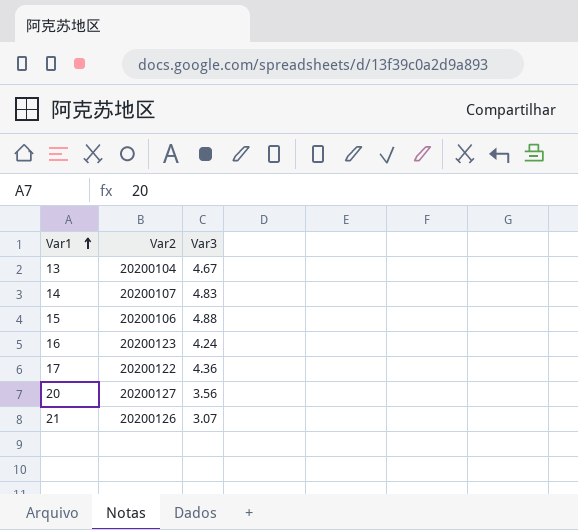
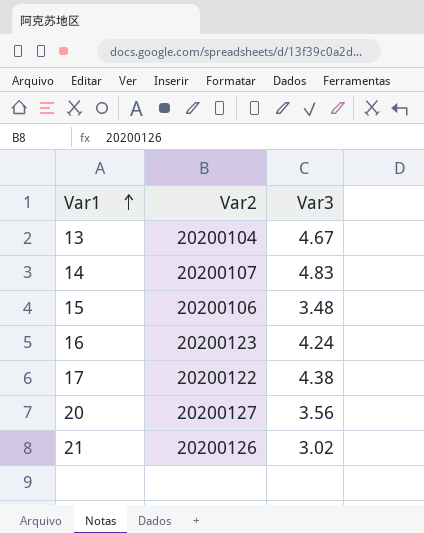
15 | Var3: 4.88 -> 3.48
17 | Var3: 4.36 -> 4.38
21 | Var3: 3.07 -> 3.02

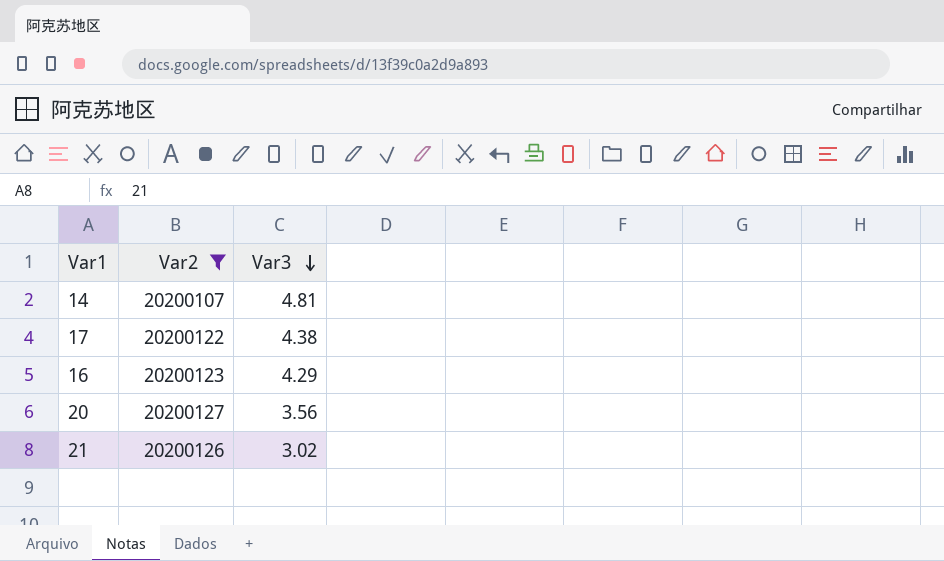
filter: none -> Var2 >= 20200107
row order: Var1 ascending -> Var3 descending
14 | Var3: 4.83 -> 4.81
16 | Var3: 4.24 -> 4.29

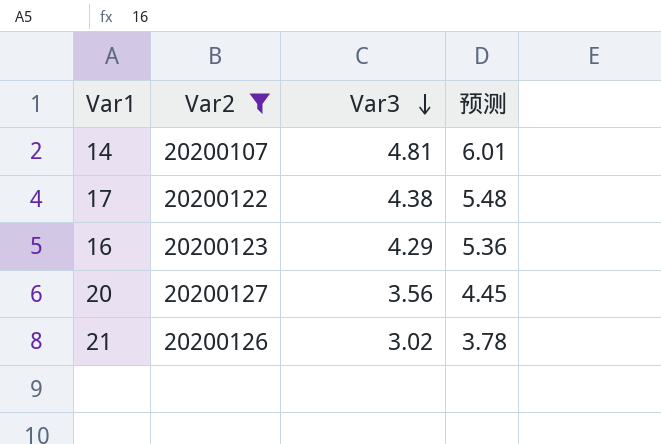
column 预测 | formula: none -> [Var3] * 1.25

